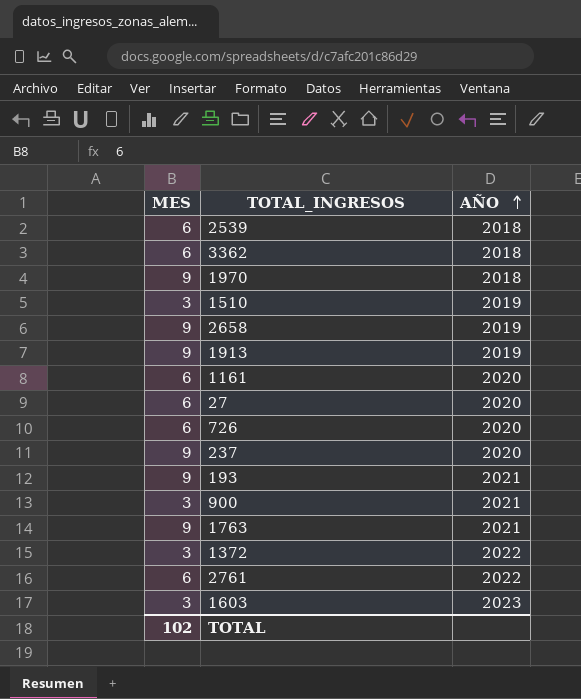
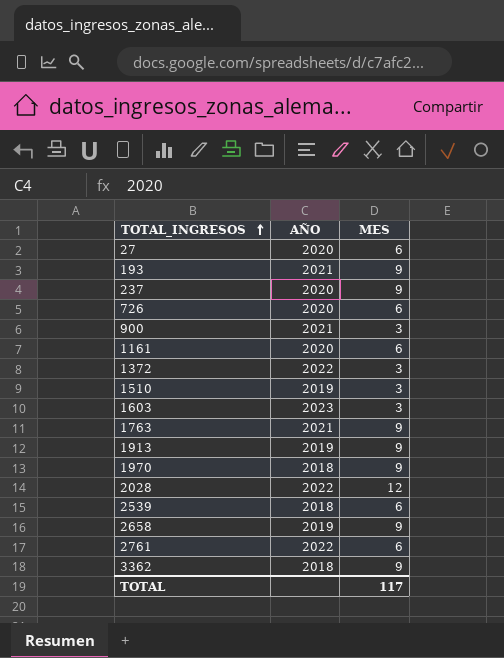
row order: AÑO ascending -> TOTAL_INGRESOS ascending
column MES | position: 1 -> 3
row 2028: none -> 2022 | 12
3362 | MES: 6 -> 9
TOTAL | MES: 102 -> 117

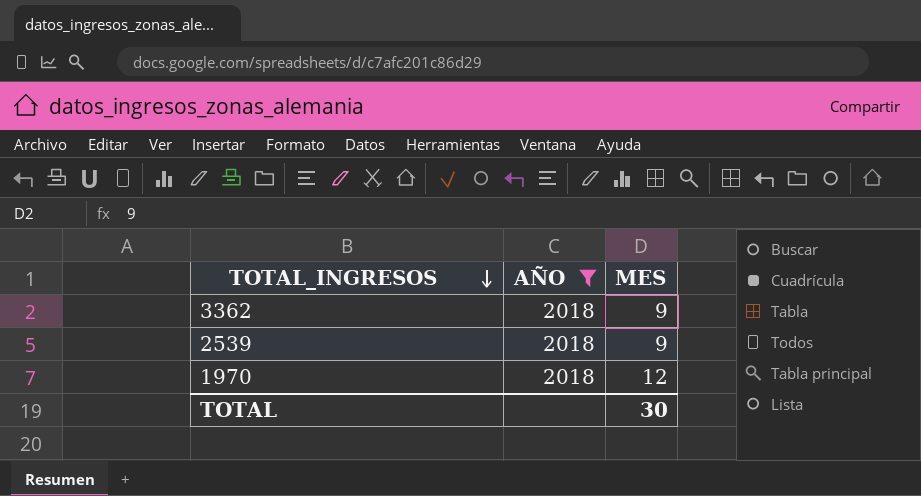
filter: none -> AÑO = 2018
row order: TOTAL_INGRESOS ascending -> TOTAL_INGRESOS descending
2539 | MES: 6 -> 9
1970 | MES: 9 -> 12
TOTAL | MES: 117 -> 30

